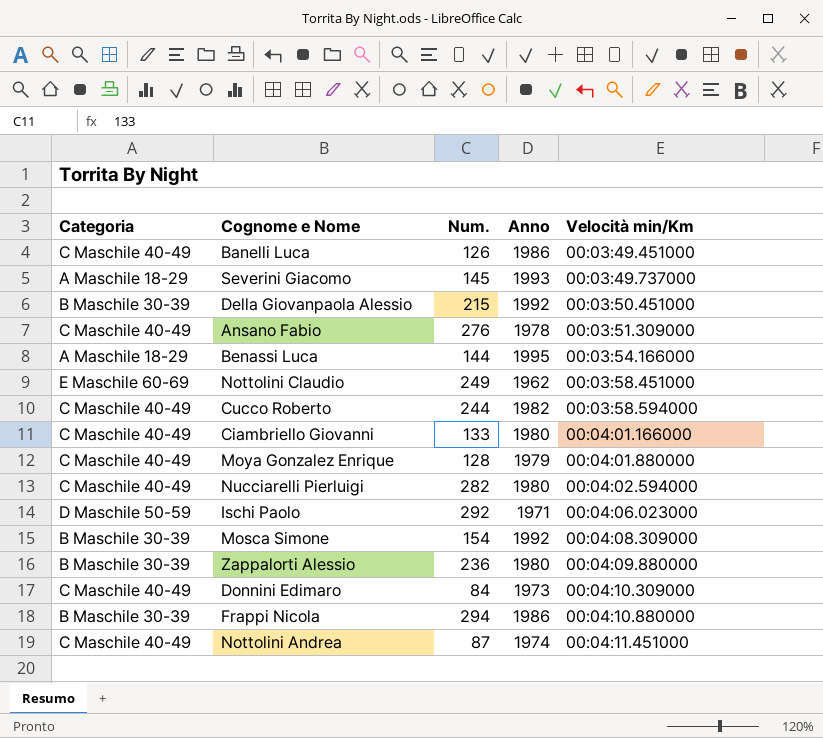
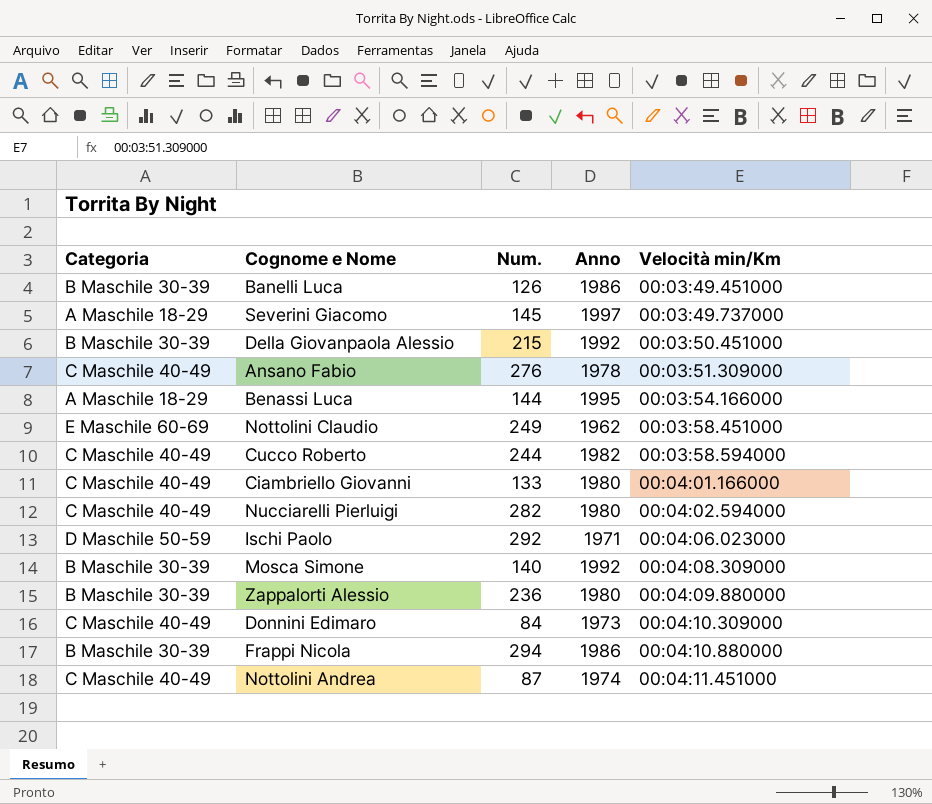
row Moya Gonzalez Enrique: C Maschile 40-49 | 128 | 1979 | 00:04:01.880000 -> none
Banelli Luca | Categoria: C Maschile 40-49 -> B Maschile 30-39
Severini Giacomo | Anno: 1993 -> 1997
Mosca Simone | Num.: 154 -> 140

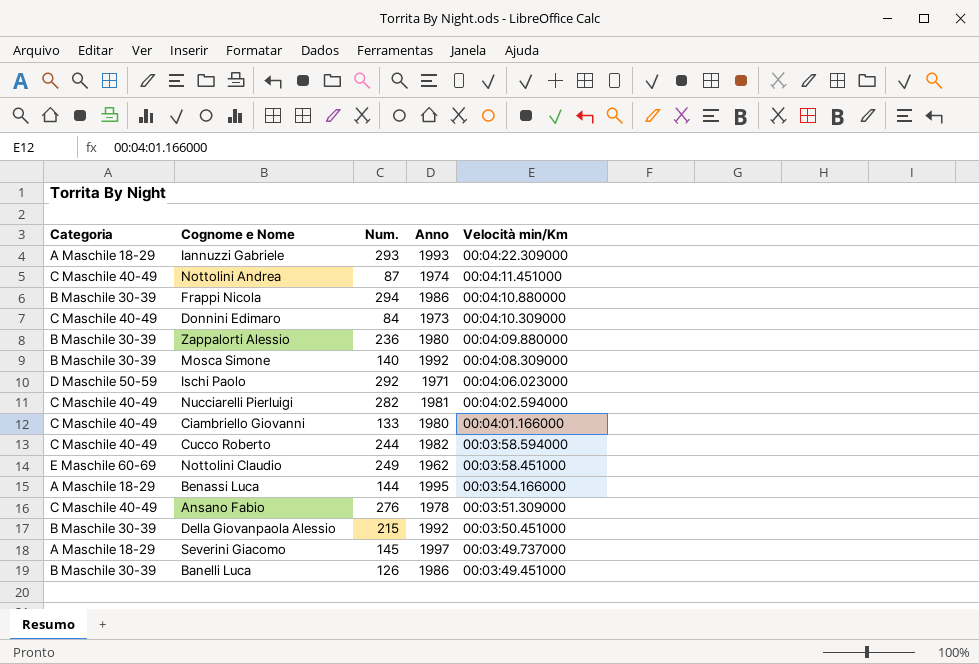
row order: Velocità min/Km ascending -> Velocità min/Km descending
row Iannuzzi Gabriele: none -> A Maschile 18-29 | 293 | 1993 | 00:04:22.309000
Nucciarelli Pierluigi | Anno: 1980 -> 1981

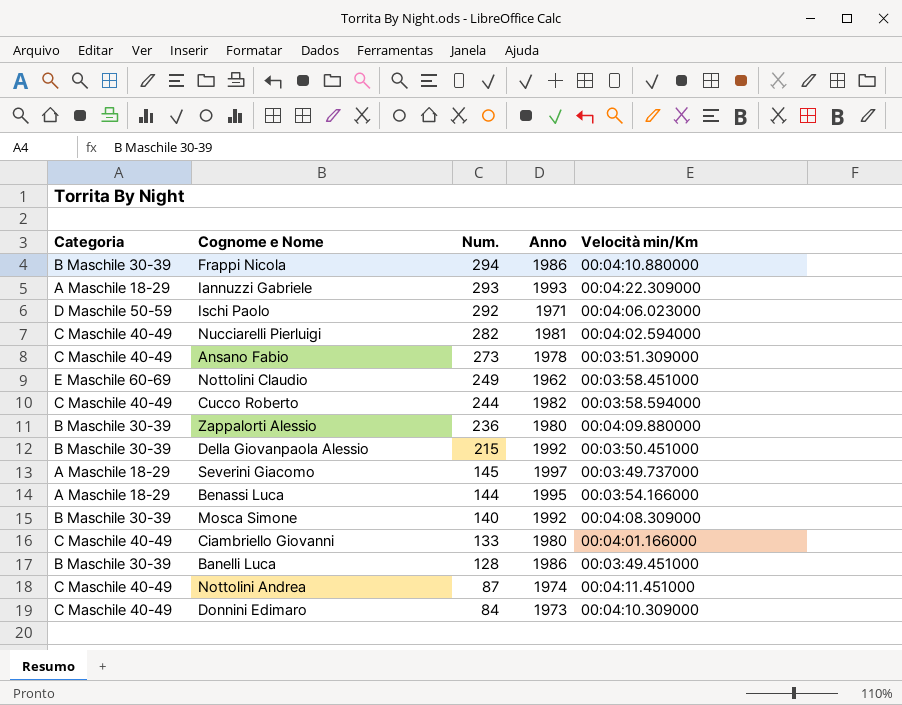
row order: Velocità min/Km descending -> Num. descending
Ansano Fabio | Num.: 276 -> 273
Banelli Luca | Num.: 126 -> 128

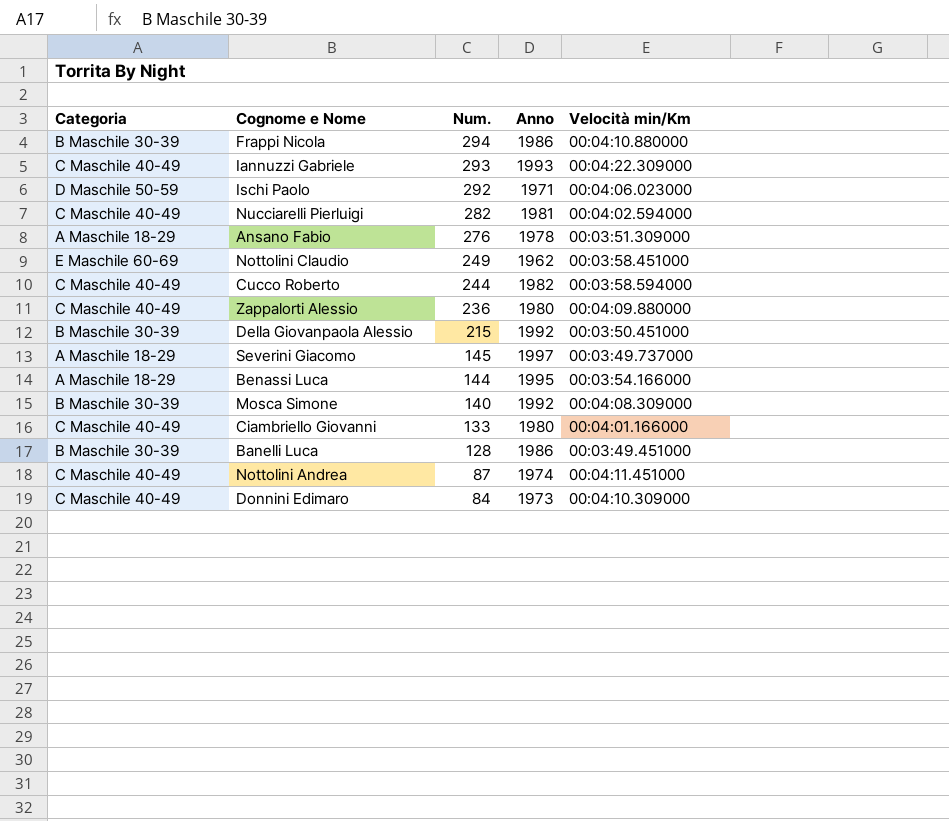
Iannuzzi Gabriele | Categoria: A Maschile 18-29 -> C Maschile 40-49
Ansano Fabio | Categoria: C Maschile 40-49 -> A Maschile 18-29
Ansano Fabio | Num.: 273 -> 276
Zappalorti Alessio | Categoria: B Maschile 30-39 -> C Maschile 40-49

